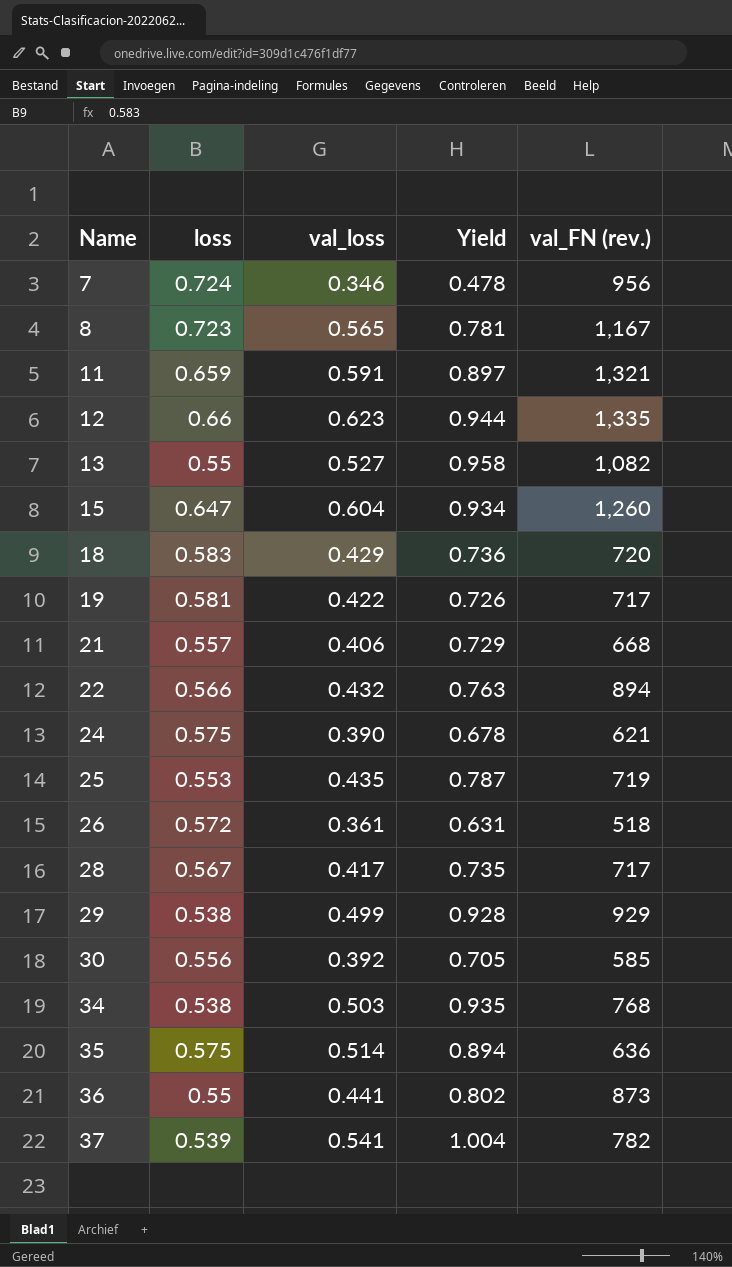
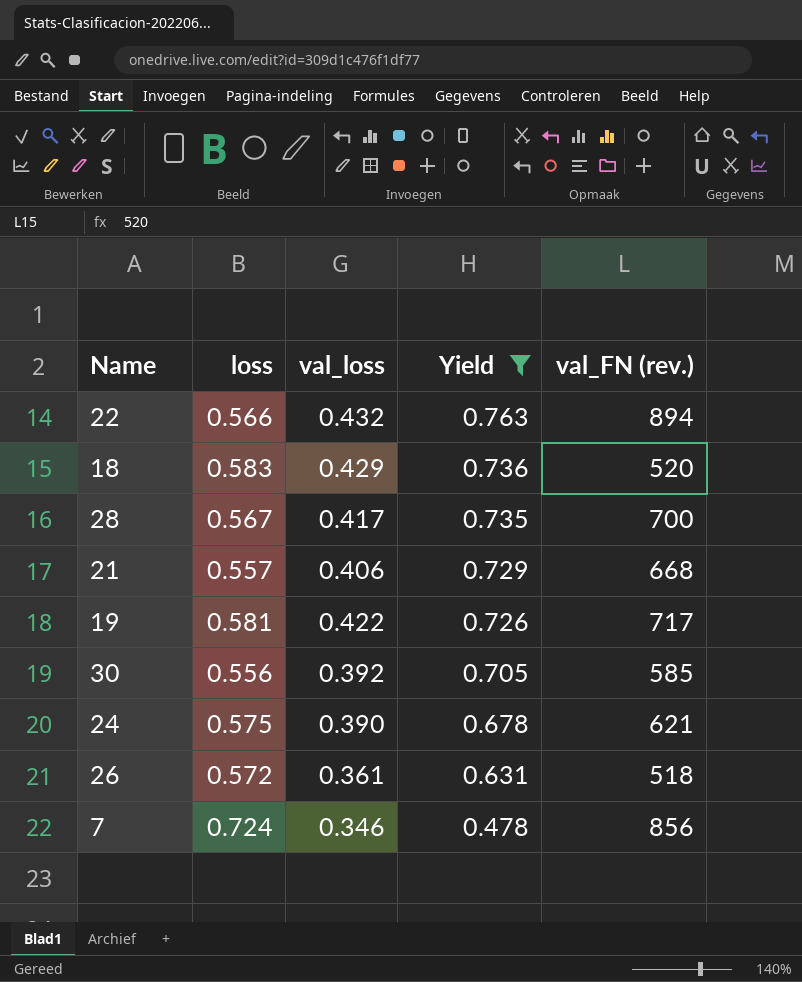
filter: none -> Yield <= 0.763
row order: Name ascending -> Yield descending
18 | val_FN (rev.): 720 -> 520
28 | val_FN (rev.): 717 -> 700
7 | val_FN (rev.): 956 -> 856

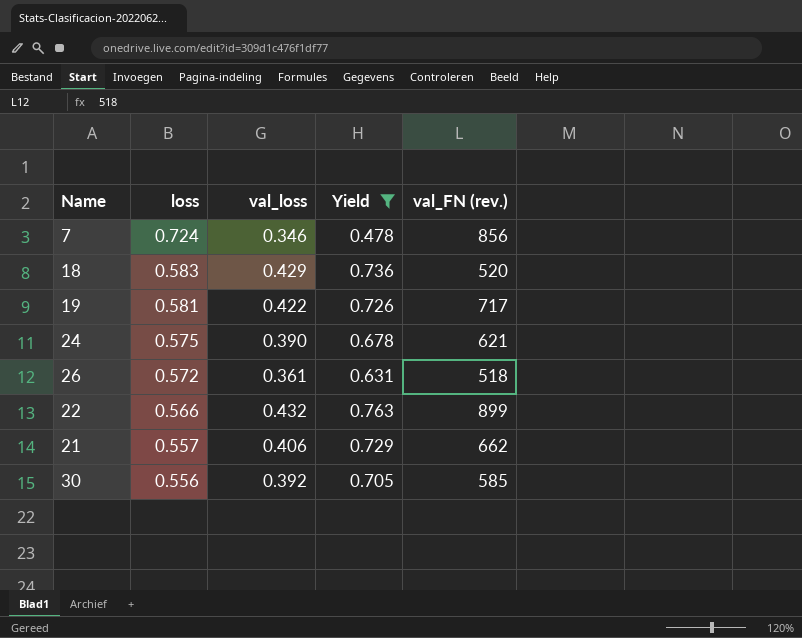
row order: Yield descending -> loss descending
row 28: 0.567 | 0.417 | 0.735 | 700 -> none
22 | val_FN (rev.): 894 -> 899
21 | val_FN (rev.): 668 -> 662

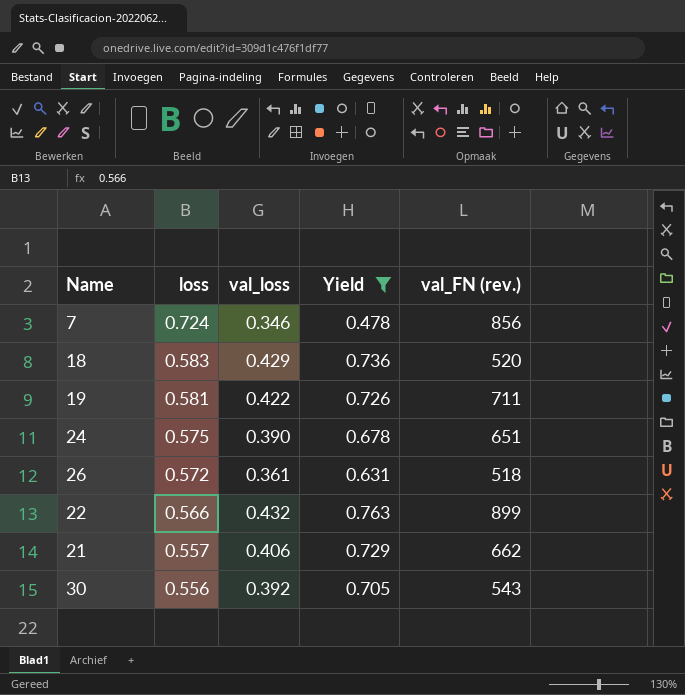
19 | val_FN (rev.): 717 -> 711
24 | val_FN (rev.): 621 -> 651
30 | val_FN (rev.): 585 -> 543

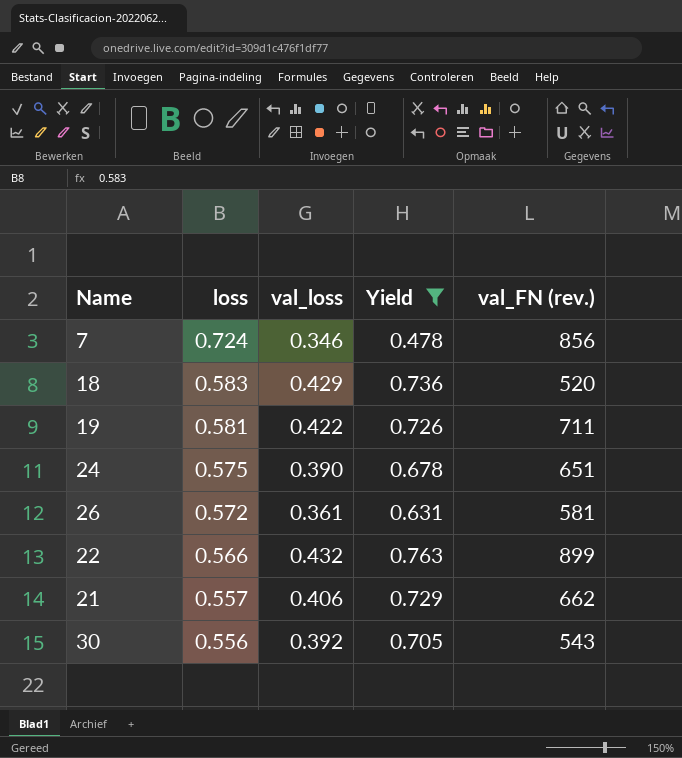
26 | val_FN (rev.): 518 -> 581

